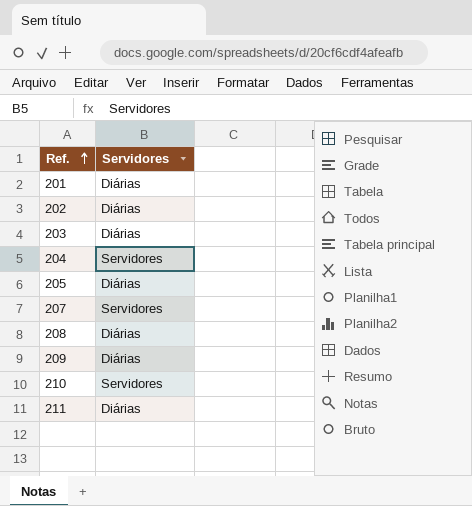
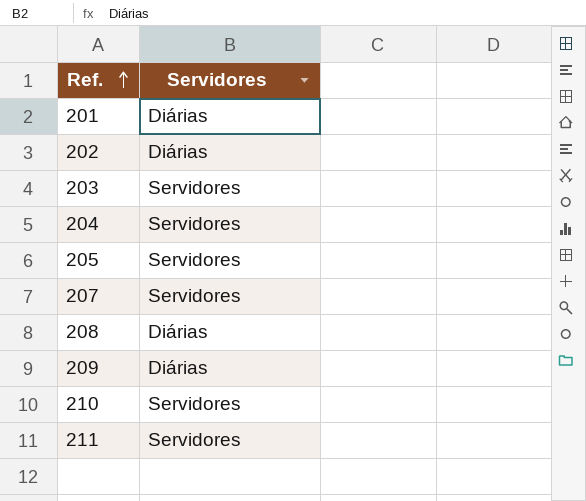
203 | Servidores: Diárias -> Servidores
205 | Servidores: Diárias -> Servidores
211 | Servidores: Diárias -> Servidores

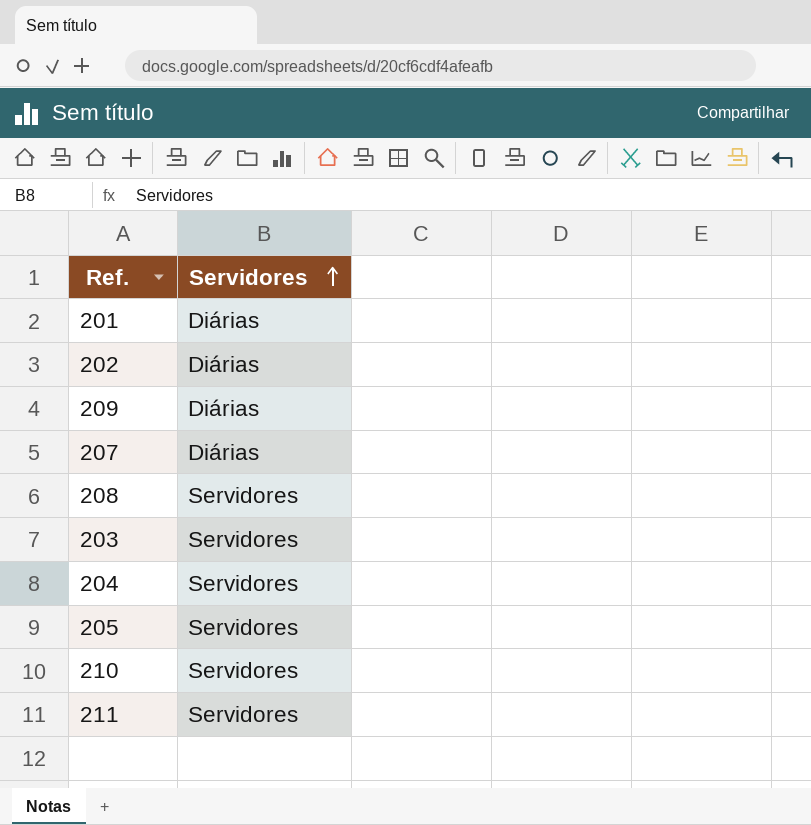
row order: Ref. ascending -> Servidores ascending
207 | Servidores: Servidores -> Diárias
208 | Servidores: Diárias -> Servidores

